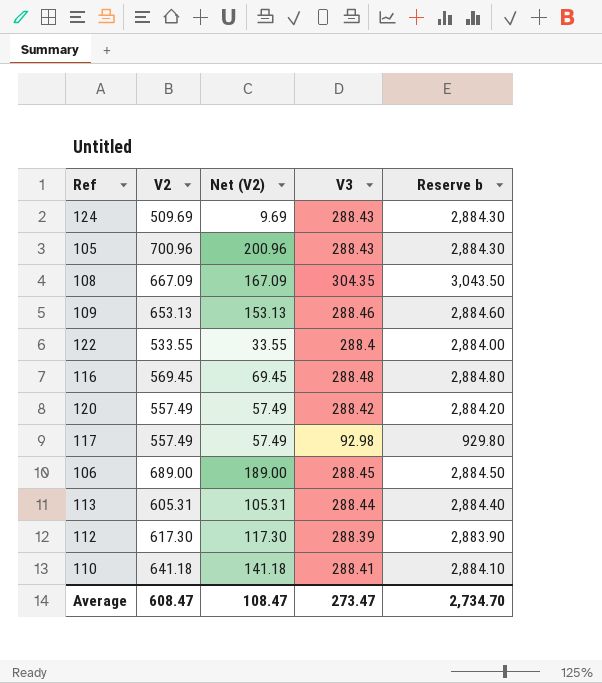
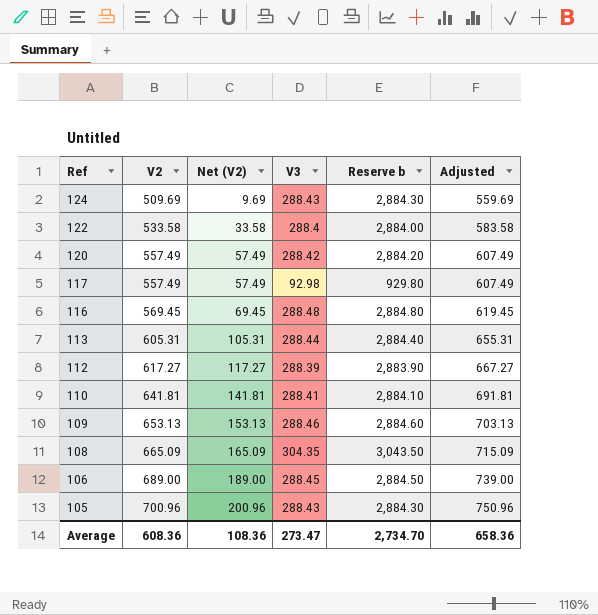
row order: none -> Ref descending
column Adjusted | formula: none -> [V2] + 50
122 | V2: 533.55 -> 533.58
122 | Net (V2): 33.55 -> 33.58
112 | V2: 617.30 -> 617.27
112 | Net (V2): 117.30 -> 117.27
110 | V2: 641.18 -> 641.81
110 | Net (V2): 141.18 -> 141.81
108 | V2: 667.09 -> 665.09
108 | Net (V2): 167.09 -> 165.09
Average | V2: 608.47 -> 608.36
Average | Net (V2): 108.47 -> 108.36

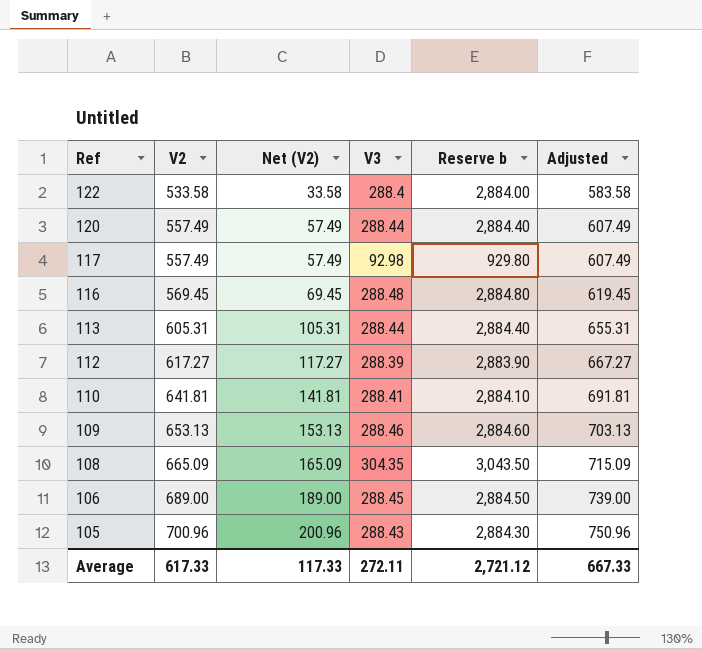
row 124: 509.69 | 9.69 | 288.43 | 2,884.30 | 559.69 -> none
120 | V3: 288.42 -> 288.44
120 | Reserve b: 2,884.20 -> 2,884.40
Average | V2: 608.36 -> 617.33
Average | Net (V2): 108.36 -> 117.33
Average | V3: 273.47 -> 272.11
Average | Reserve b: 2,734.70 -> 2,721.12
Average | Adjusted: 658.36 -> 667.33

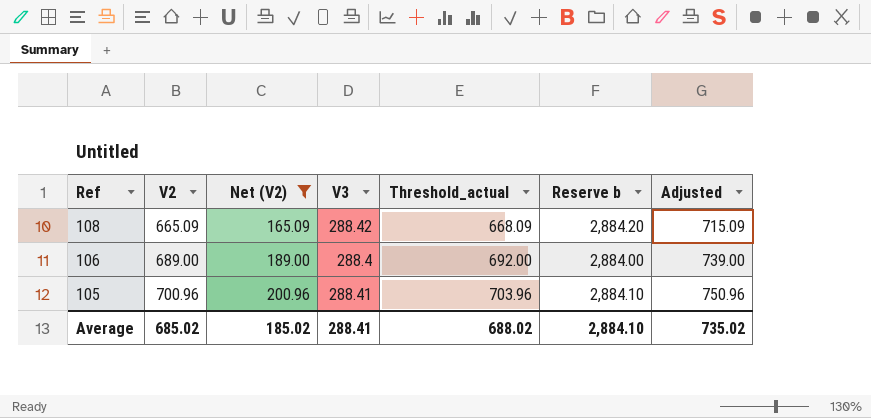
filter: none -> Net (V2) >= 165.09
column Threshold_actual | formula: none -> [V2] + 3
108 | V3: 304.35 -> 288.42
108 | Reserve b: 3,043.50 -> 2,884.20
106 | V3: 288.45 -> 288.4
106 | Reserve b: 2,884.50 -> 2,884.00
105 | V3: 288.43 -> 288.41
105 | Reserve b: 2,884.30 -> 2,884.10
Average | V2: 617.33 -> 685.02
Average | Net (V2): 117.33 -> 185.02
Average | V3: 272.11 -> 288.41
Average | Reserve b: 2,721.12 -> 2,884.10
Average | Adjusted: 667.33 -> 735.02

